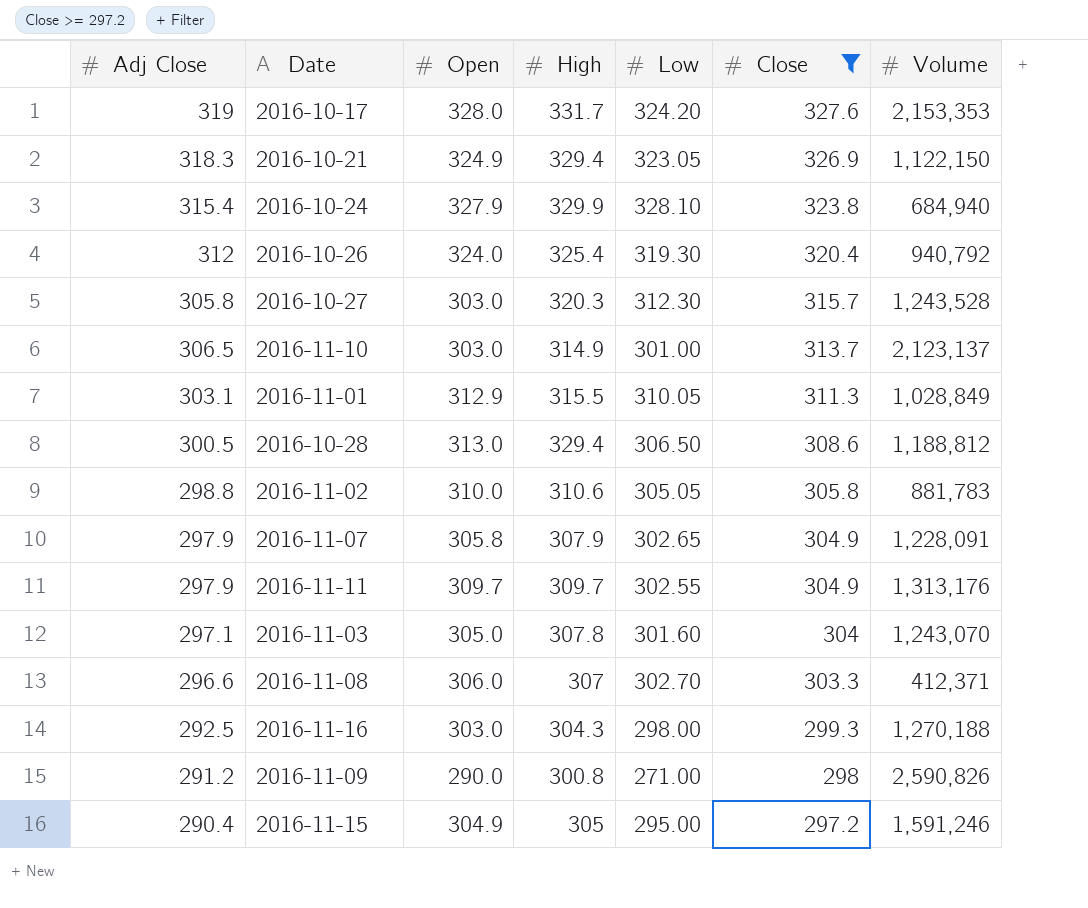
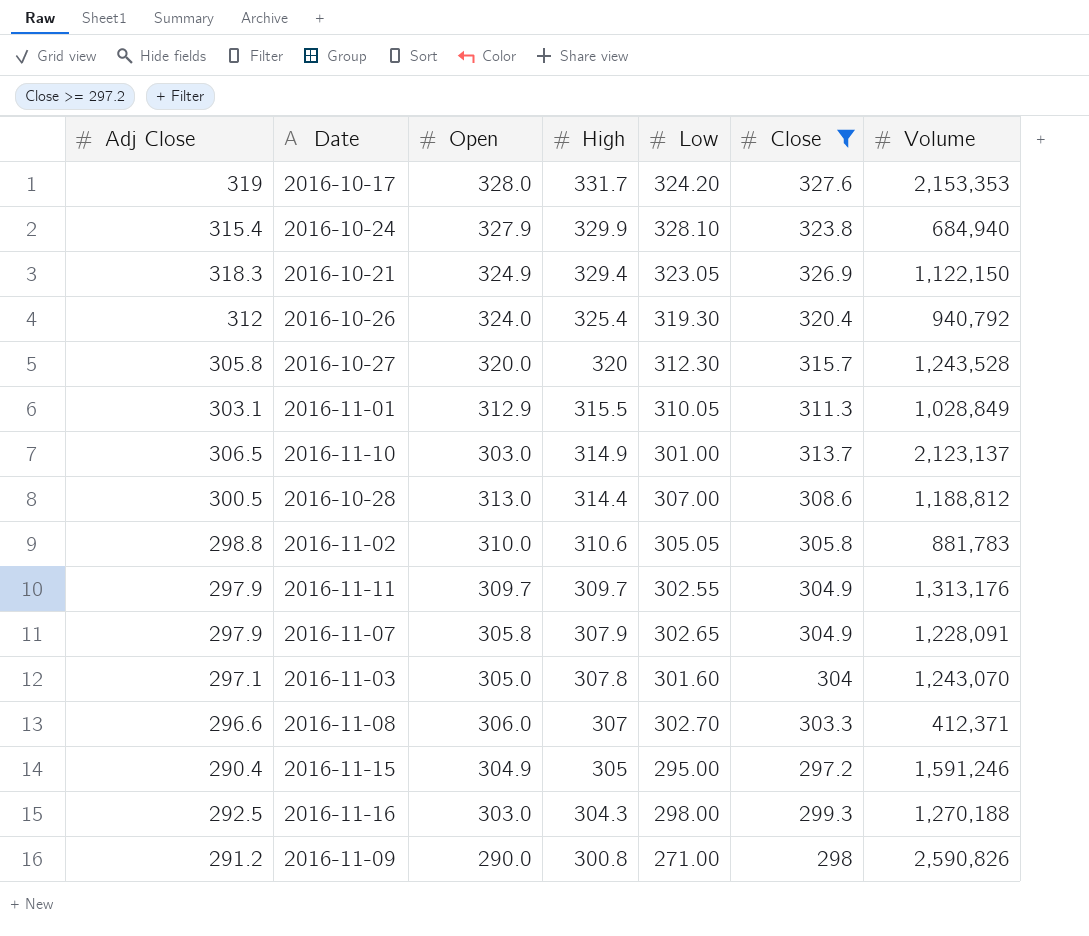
row order: Close descending -> High descending
2016-10-27 | Open: 303.0 -> 320.0
2016-10-27 | High: 320.3 -> 320
2016-10-28 | High: 329.4 -> 314.4
2016-10-28 | Low: 306.50 -> 307.00

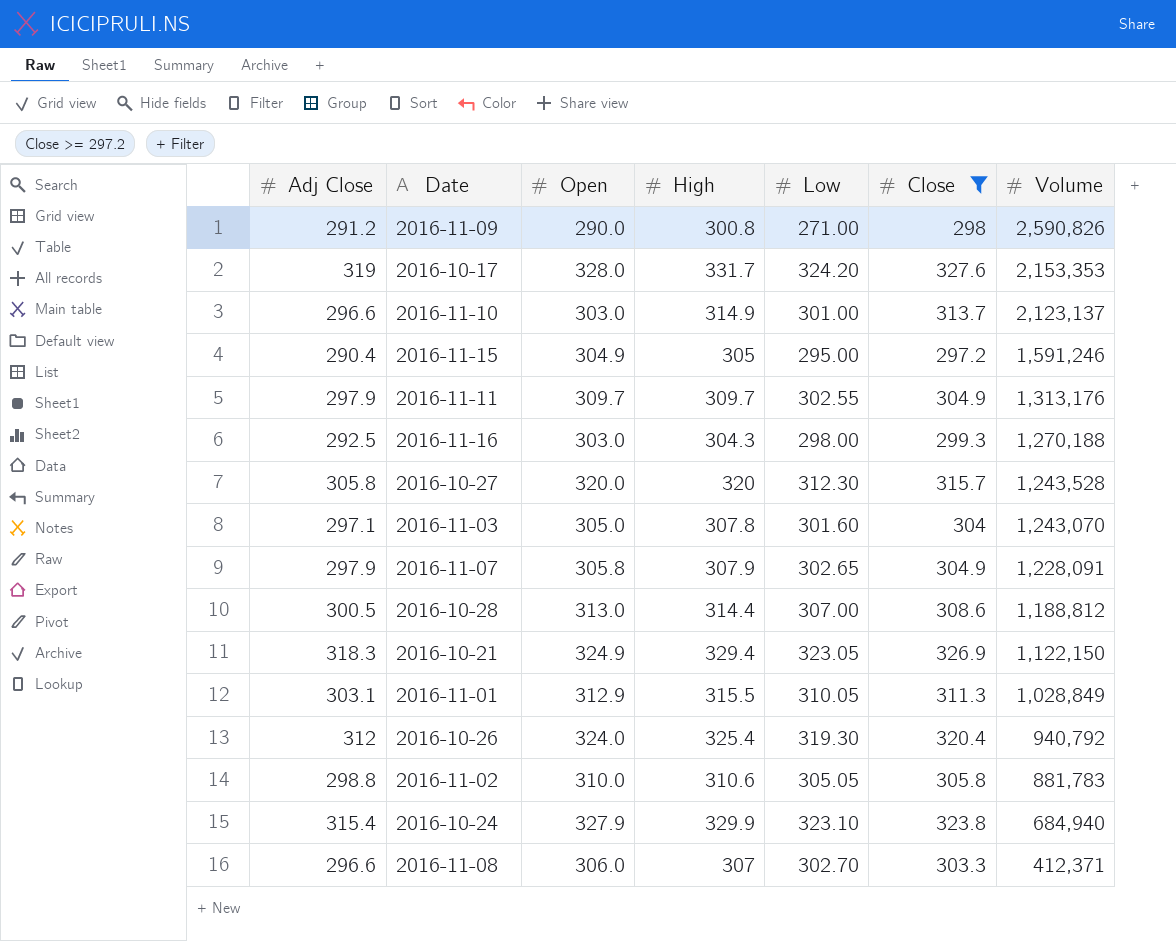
row order: High descending -> Volume descending
2016-11-10 | Adj Close: 306.5 -> 296.6
2016-10-24 | Low: 328.10 -> 323.10

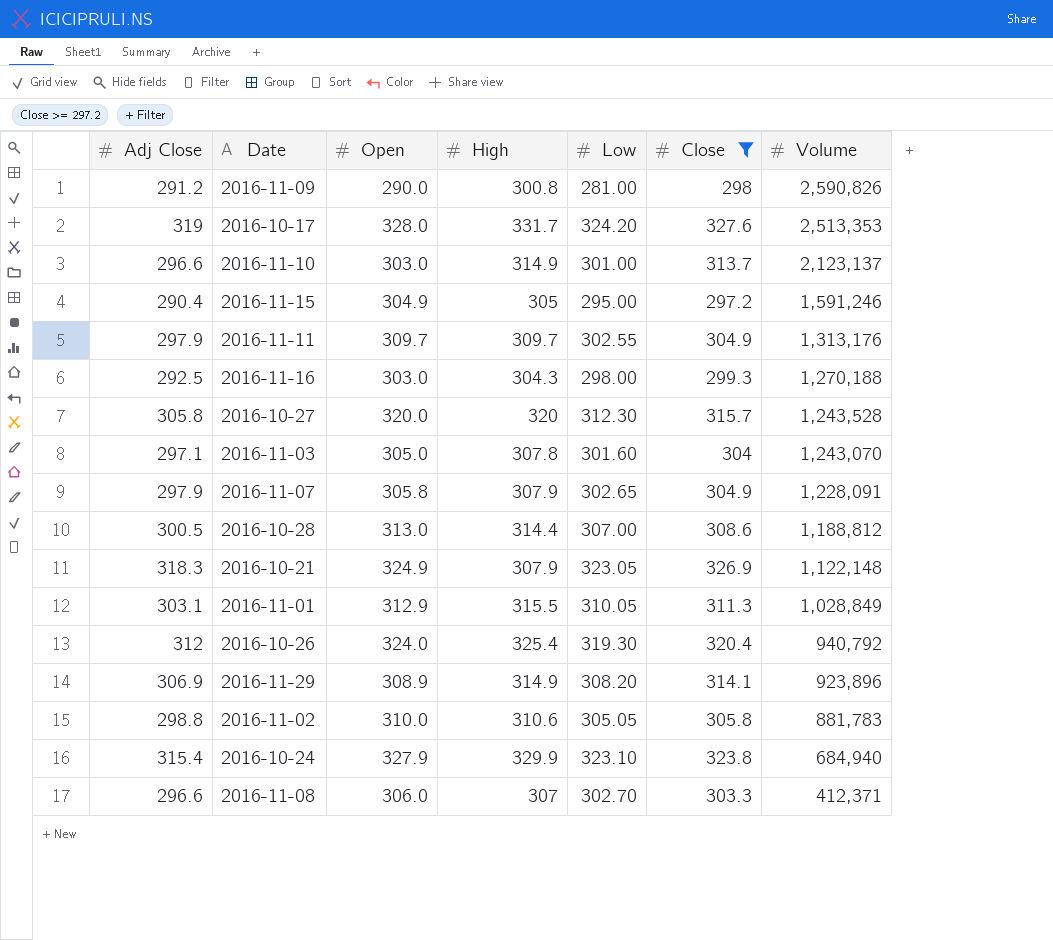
2016-11-09 | Low: 271.00 -> 281.00
2016-10-17 | Volume: 2,153,353 -> 2,513,353
2016-10-21 | High: 329.4 -> 307.9
2016-10-21 | Volume: 1,122,150 -> 1,122,148
row 2016-11-29: none -> 306.9 | 308.9 | 314.9 | 308.20 | 314.1 | 923,896

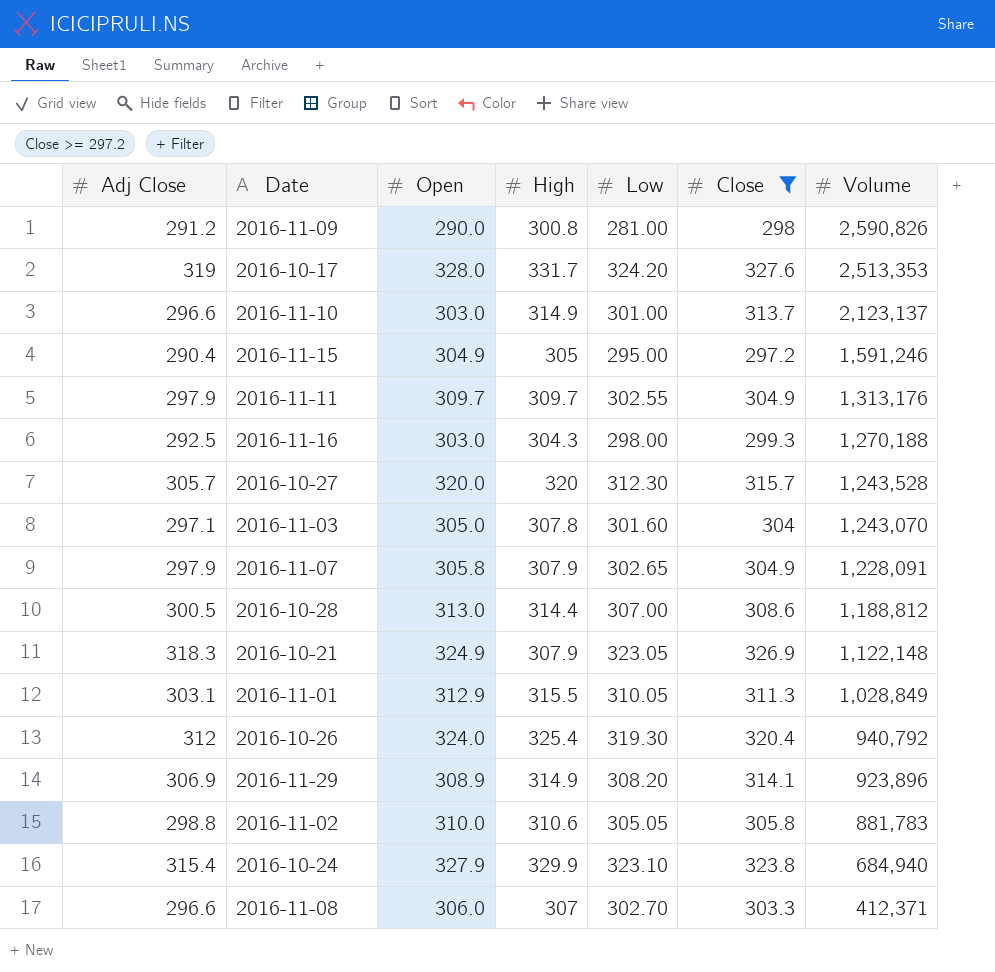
2016-10-27 | Adj Close: 305.8 -> 305.7

